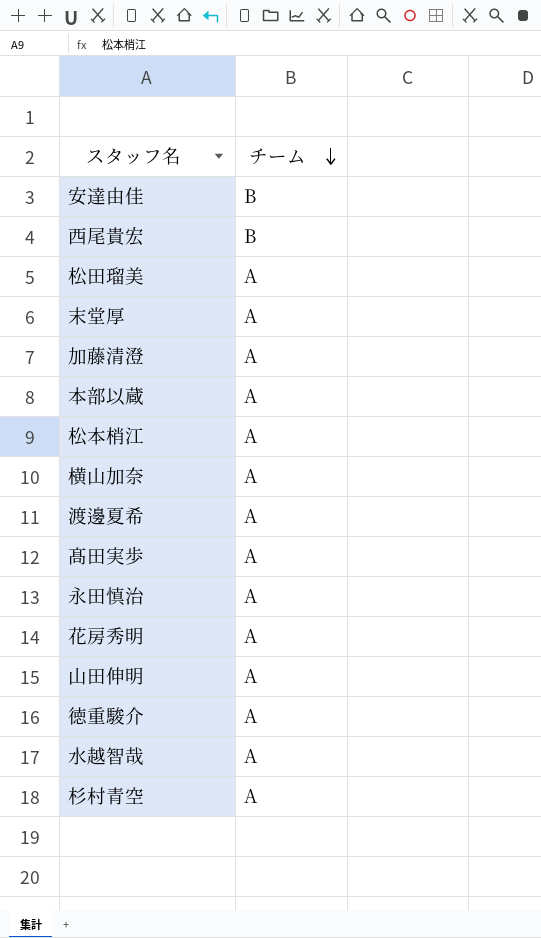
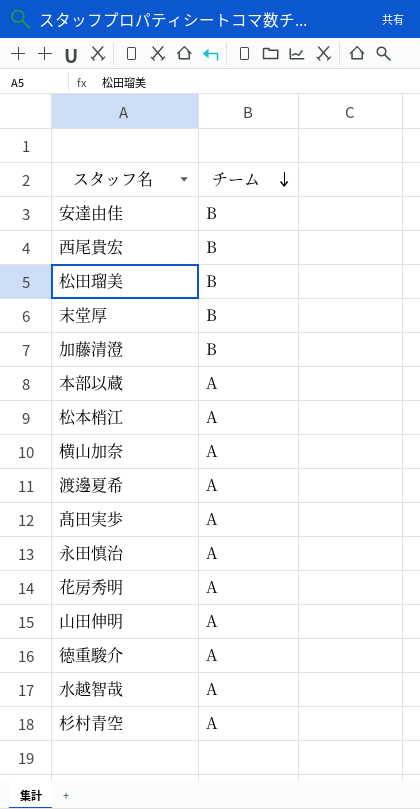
松田瑠美 | チーム: A -> B
末堂厚 | チーム: A -> B
加藤清澄 | チーム: A -> B

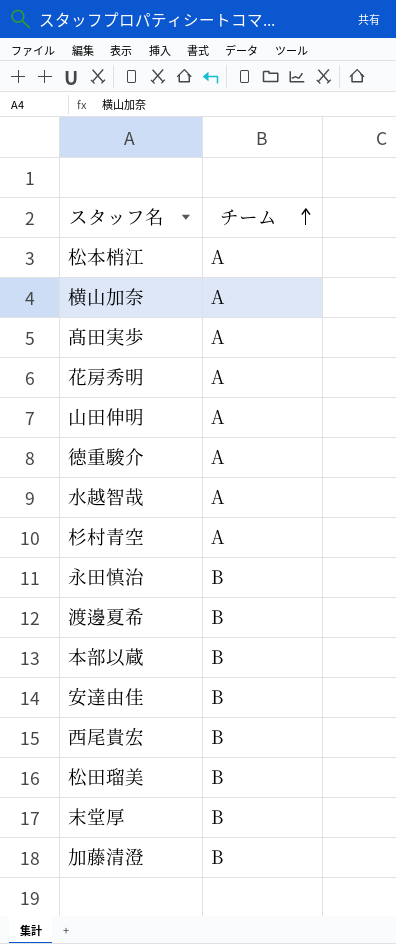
row order: チーム descending -> チーム ascending
永田慎治 | チーム: A -> B
渡邊夏希 | チーム: A -> B
本部以蔵 | チーム: A -> B

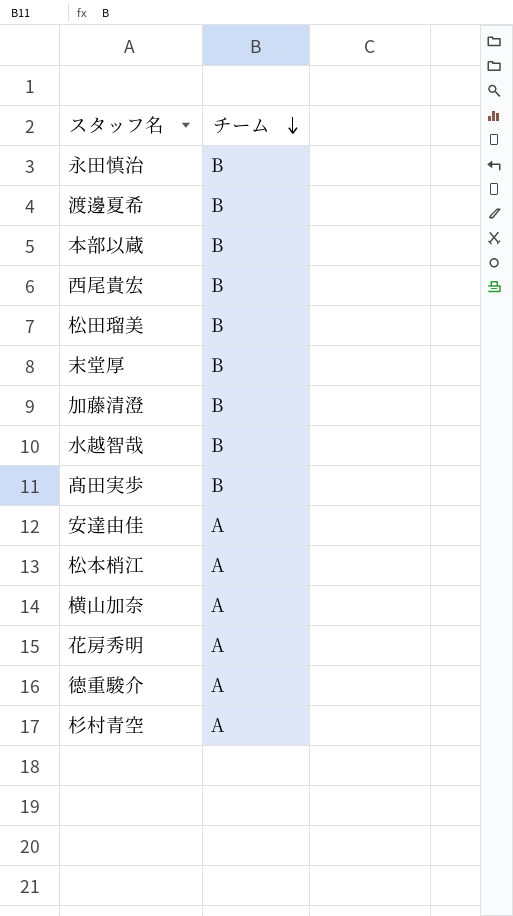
row order: チーム ascending -> チーム descending
row 山田伸明: A -> none
水越智哉 | チーム: A -> B
髙田実歩 | チーム: A -> B
安達由佳 | チーム: B -> A

